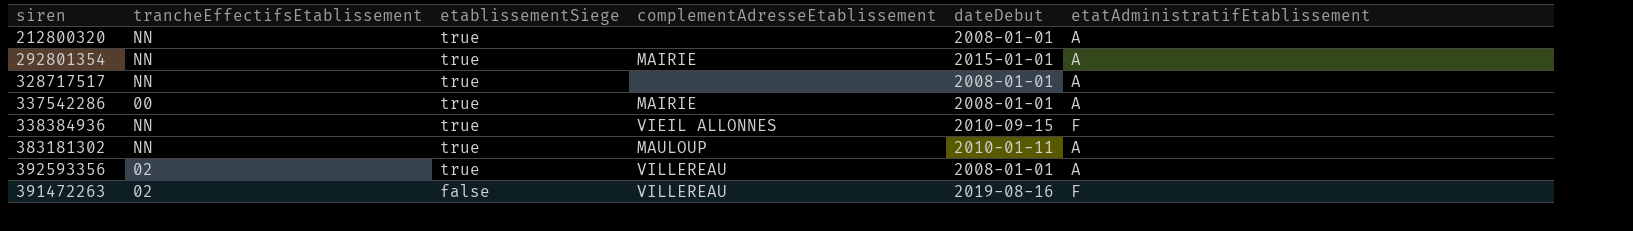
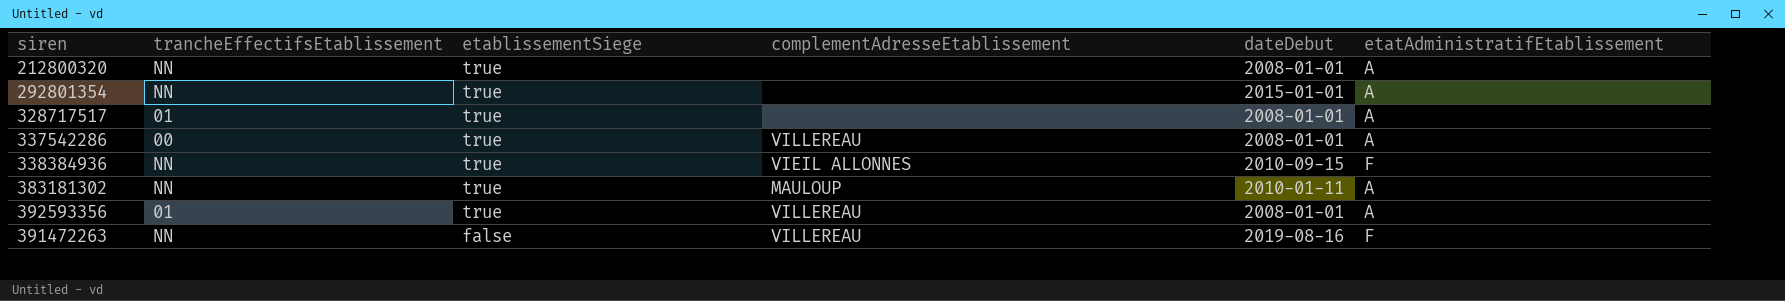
292801354 | complementAdresseEtablissement: MAIRIE -> none
328717517 | trancheEffectifsEtablissement: NN -> 01
337542286 | complementAdresseEtablissement: MAIRIE -> VILLEREAU
392593356 | trancheEffectifsEtablissement: 02 -> 01
391472263 | trancheEffectifsEtablissement: 02 -> NN

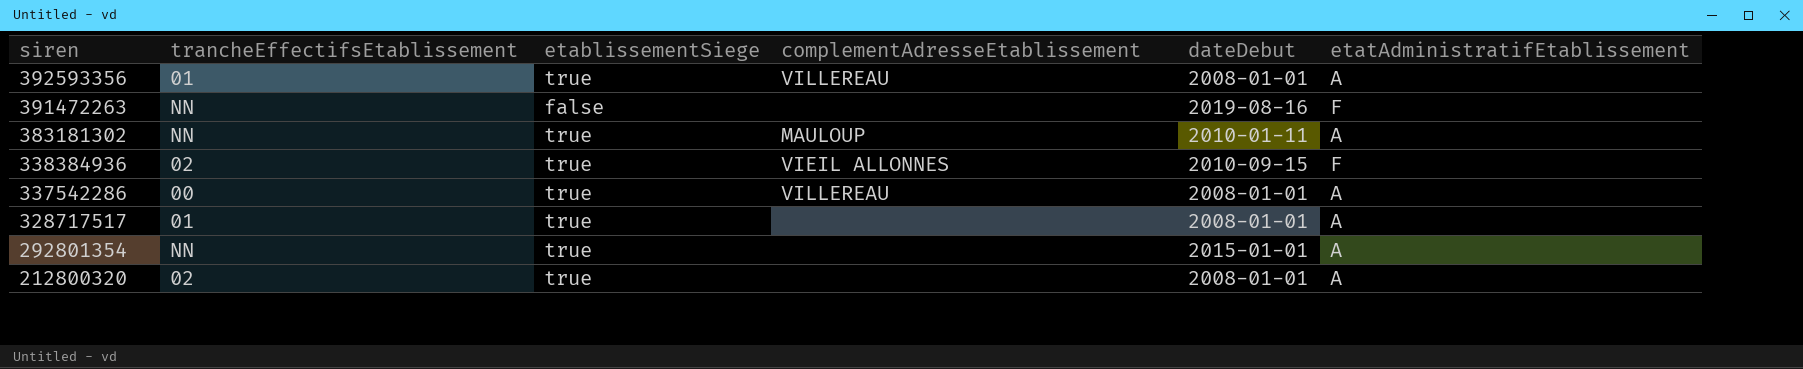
row order: etablissementSiege descending -> siren descending
391472263 | complementAdresseEtablissement: VILLEREAU -> none
338384936 | trancheEffectifsEtablissement: NN -> 02
212800320 | trancheEffectifsEtablissement: NN -> 02

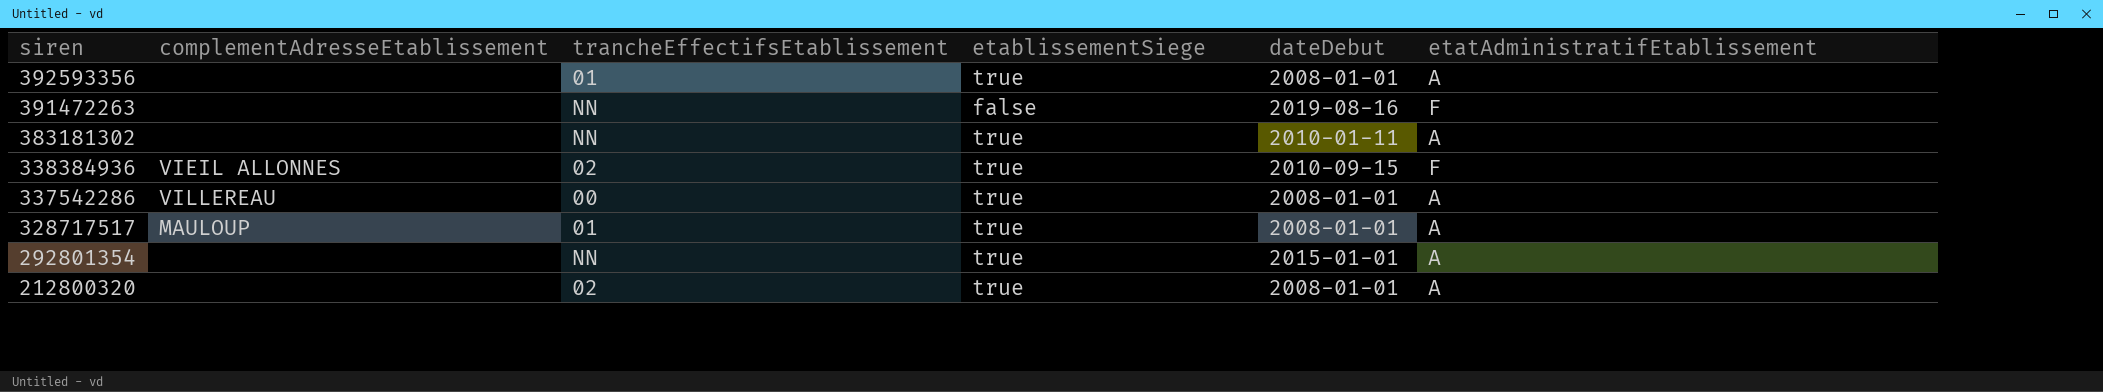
column complementAdresseEtablissement | position: 4 -> 2
392593356 | complementAdresseEtablissement: VILLEREAU -> none
383181302 | complementAdresseEtablissement: MAULOUP -> none
328717517 | complementAdresseEtablissement: none -> MAULOUP

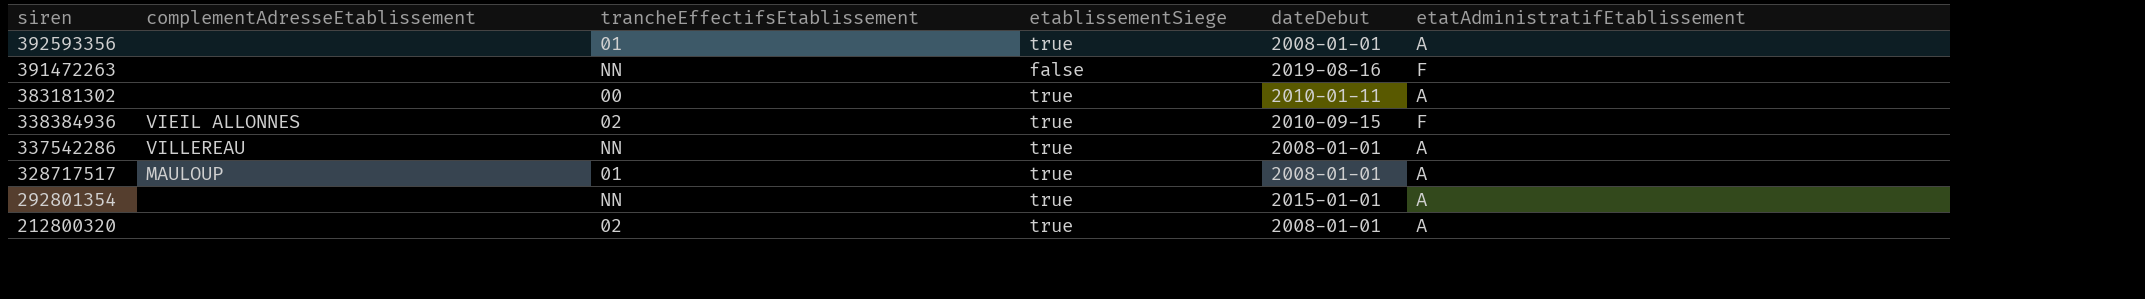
383181302 | trancheEffectifsEtablissement: NN -> 00
337542286 | trancheEffectifsEtablissement: 00 -> NN

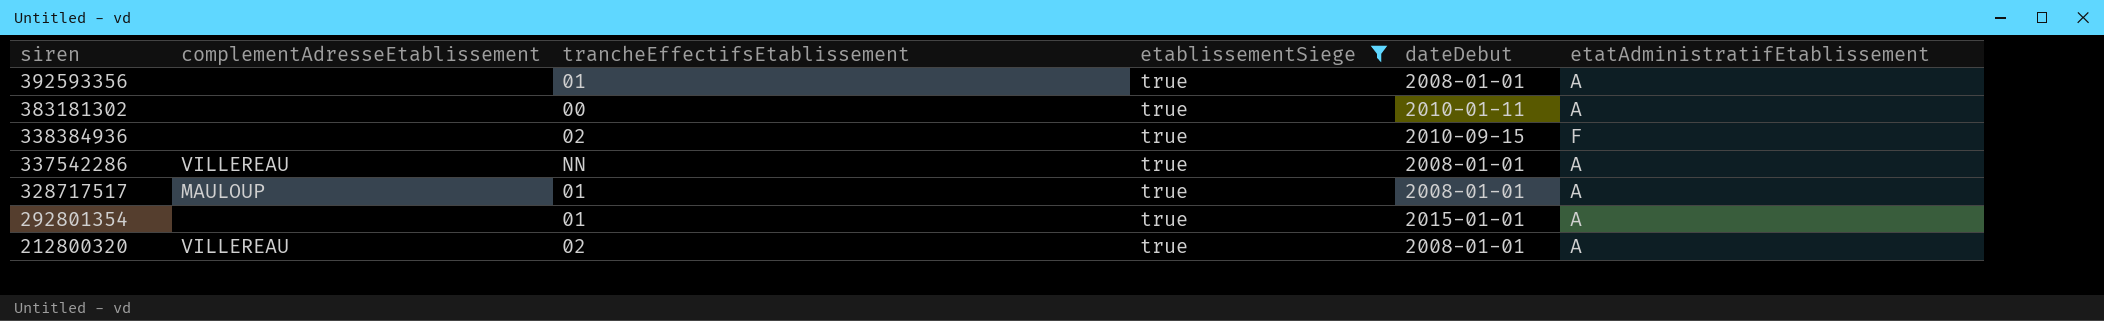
filter: none -> etablissementSiege = true
338384936 | complementAdresseEtablissement: VIEIL ALLONNES -> none
292801354 | trancheEffectifsEtablissement: NN -> 01
212800320 | complementAdresseEtablissement: none -> VILLEREAU

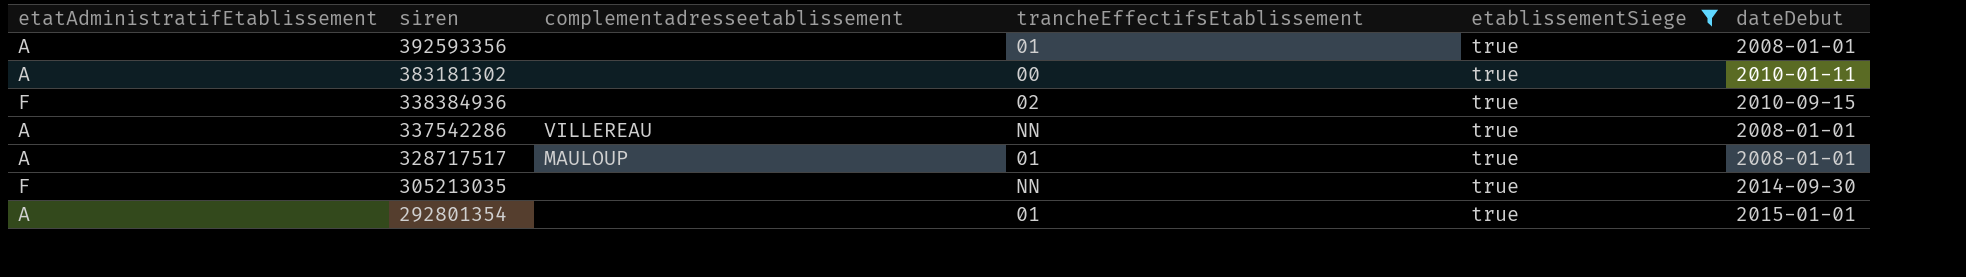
column etatAdministratifEtablissement | position: 6 -> 1
column name: complementAdresseEtablissement -> complementadresseetablissement
row 212800320: VILLEREAU | 02 | true | 2008-01-01 | A -> none
row 305213035: none -> F | none | NN | true | 2014-09-30

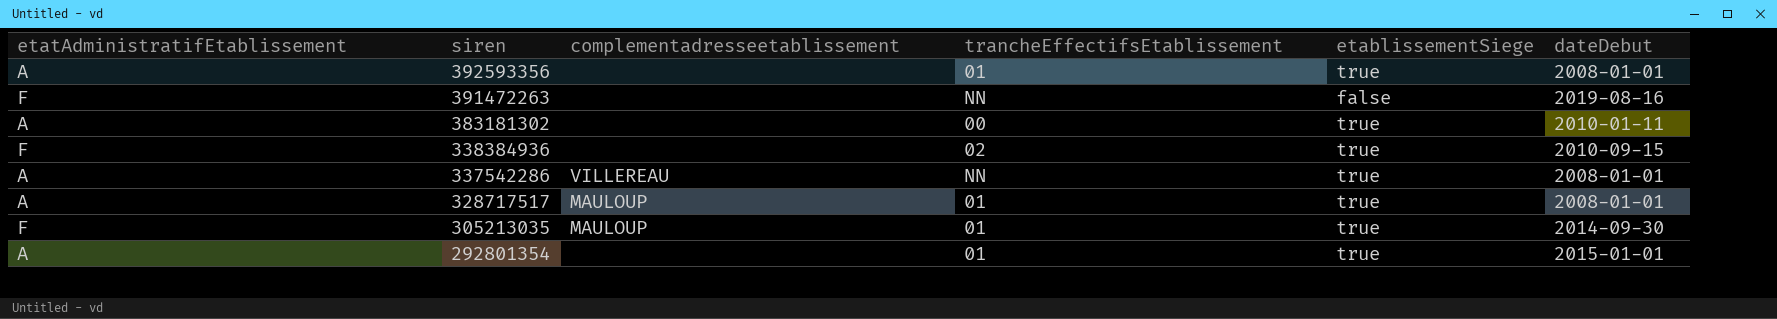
filter: etablissementSiege = true -> none
305213035 | complementadresseetablissement: none -> MAULOUP
305213035 | trancheEffectifsEtablissement: NN -> 01

